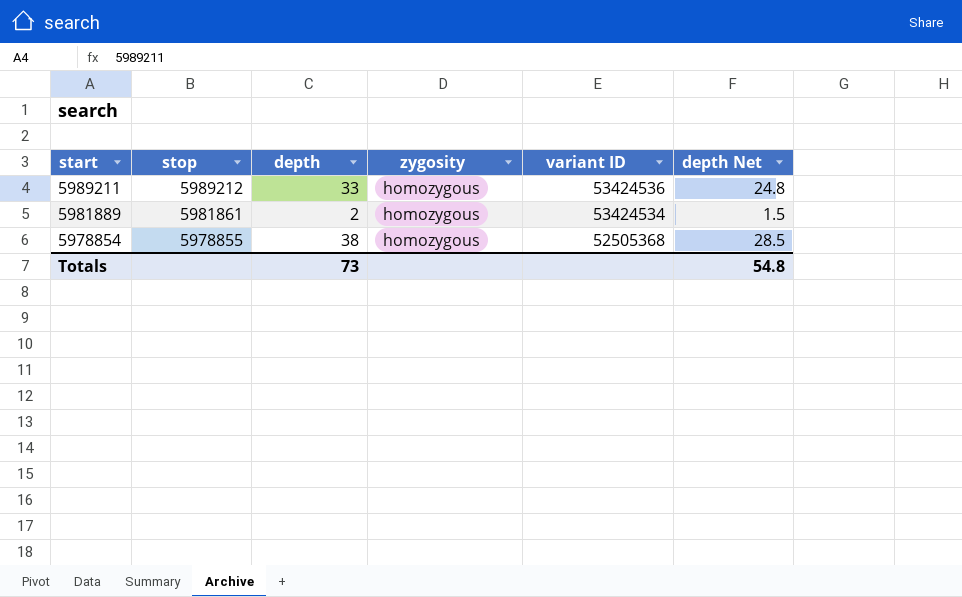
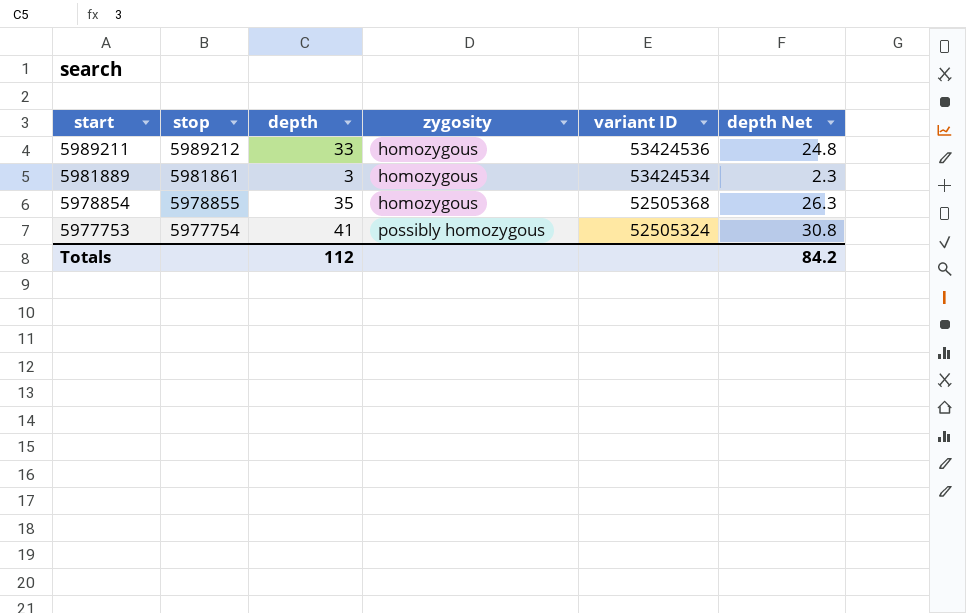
5981889 | depth: 2 -> 3
5981889 | depth Net: 1.5 -> 2.3
5978854 | depth: 38 -> 35
5978854 | depth Net: 28.5 -> 26.3
row 5977753: none -> 5977754 | 41 | possibly homozygous | 52505324 | 30.8
Totals | depth: 73 -> 112
Totals | depth Net: 54.8 -> 84.2

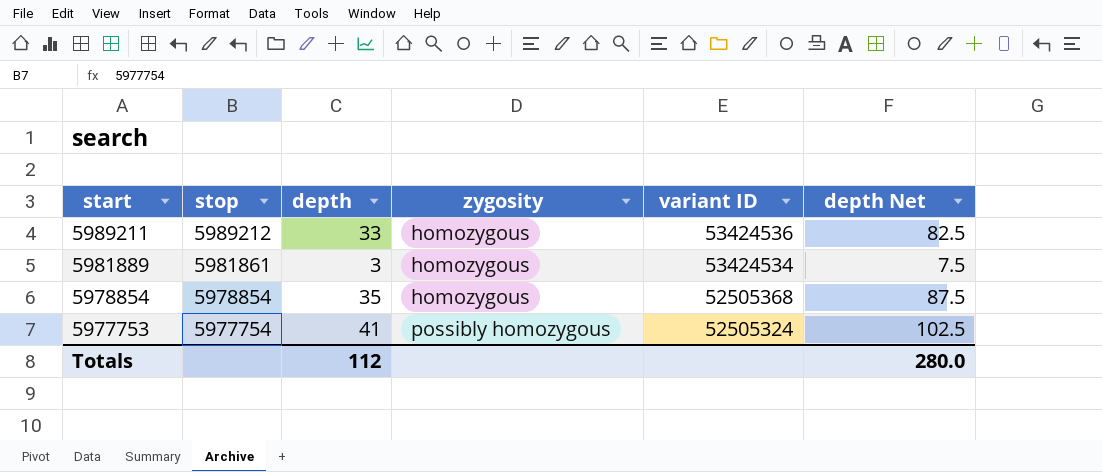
column depth Net | formula: [depth] * 0.75 -> [depth] * 2.5
5978854 | stop: 5978855 -> 5978854
Totals | depth Net: 84.2 -> 280.0

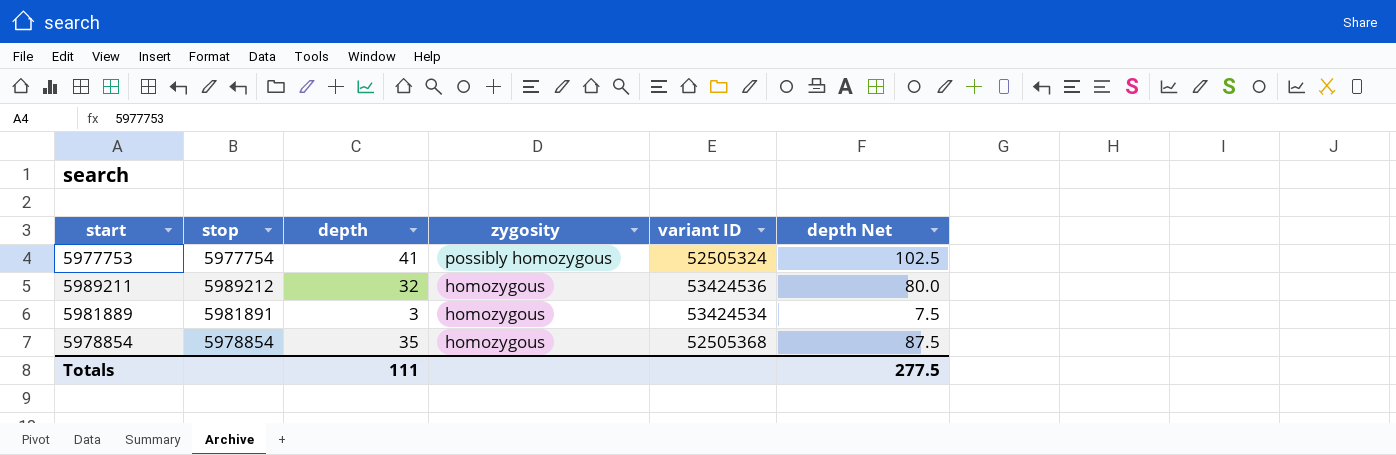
row order: start descending -> zygosity descending
5989211 | depth: 33 -> 32
5989211 | depth Net: 82.5 -> 80.0
5981889 | stop: 5981861 -> 5981891
Totals | depth: 112 -> 111
Totals | depth Net: 280.0 -> 277.5

